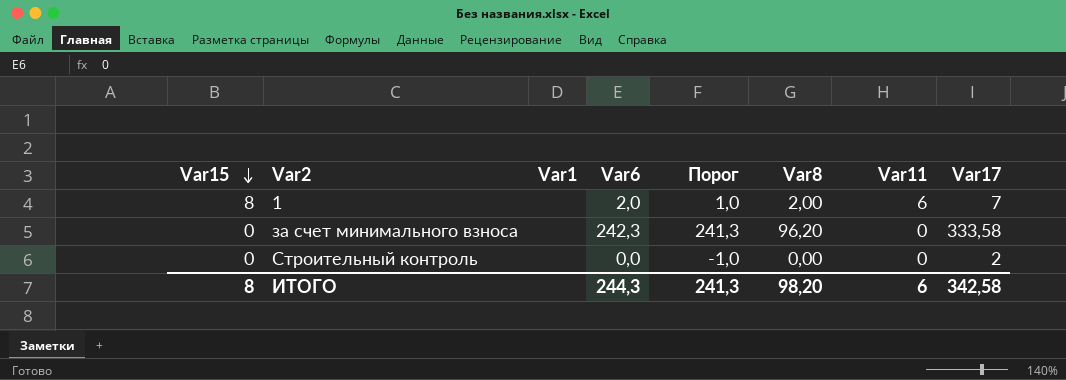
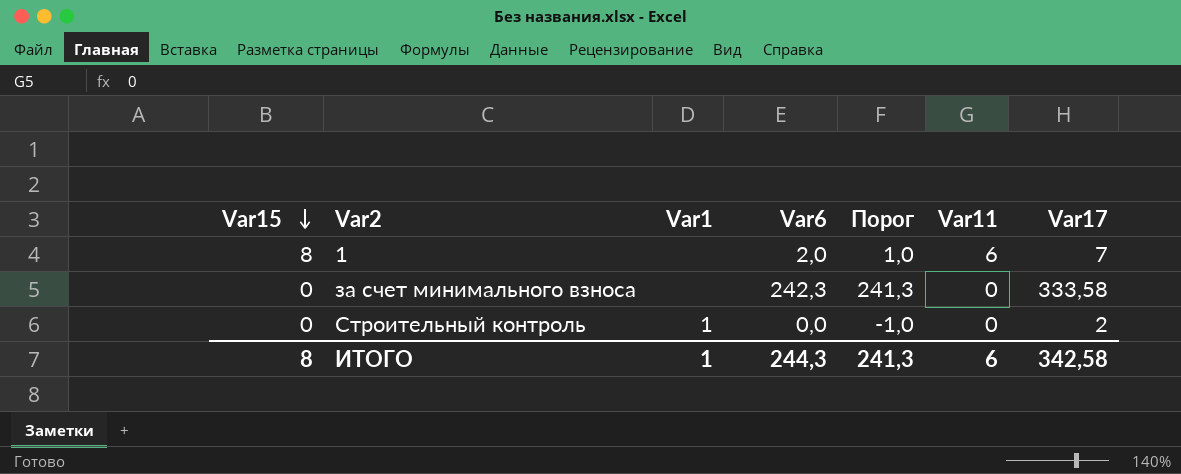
column Var8 | position: 6 -> none
Строительный контроль | Var1: none -> 1
ИТОГО | Var1: none -> 1

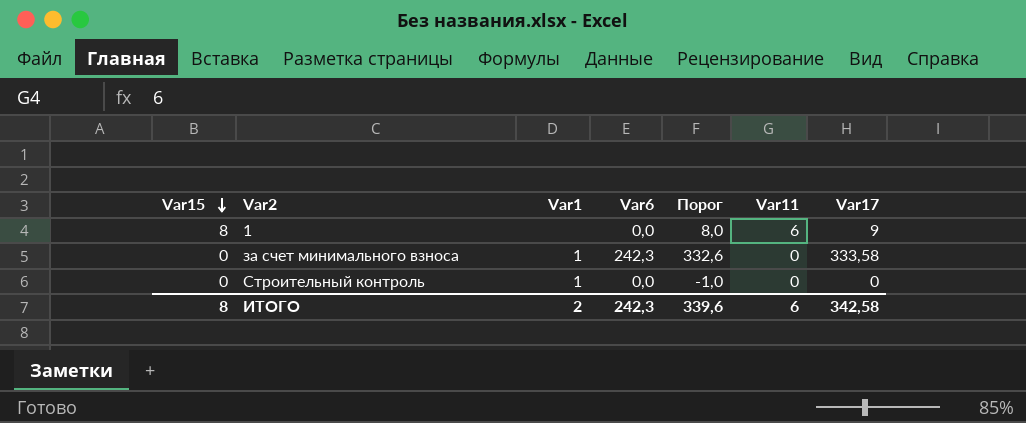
column Порог | formula: [Var6] - 1 -> [Var17] - 1
1 | Var6: 2,0 -> 0,0
1 | Var17: 7 -> 9
за счет минимального взноса | Var1: none -> 1
Строительный контроль | Var17: 2 -> 0
ИТОГО | Var1: 1 -> 2
ИТОГО | Var6: 244,3 -> 242,3
ИТОГО | Порог: 241,3 -> 339,6

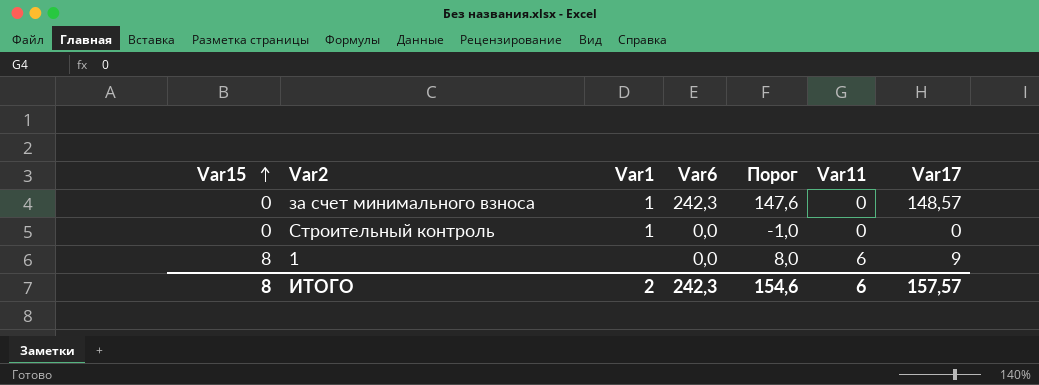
row order: Var15 descending -> Var15 ascending
за счет минимального взноса | Порог: 332,6 -> 147,6
за счет минимального взноса | Var17: 333,58 -> 148,57
ИТОГО | Порог: 339,6 -> 154,6
ИТОГО | Var17: 342,58 -> 157,57

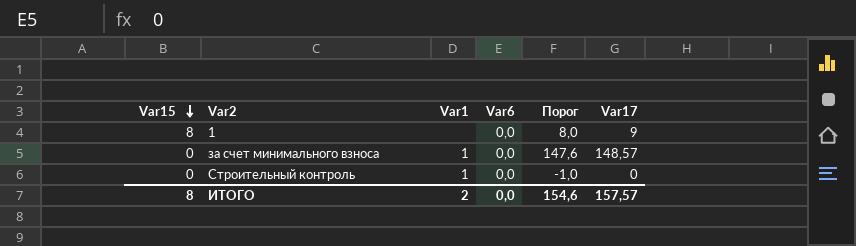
row order: Var15 ascending -> Var15 descending
column Var11 | position: 6 -> none
за счет минимального взноса | Var6: 242,3 -> 0,0
ИТОГО | Var6: 242,3 -> 0,0

